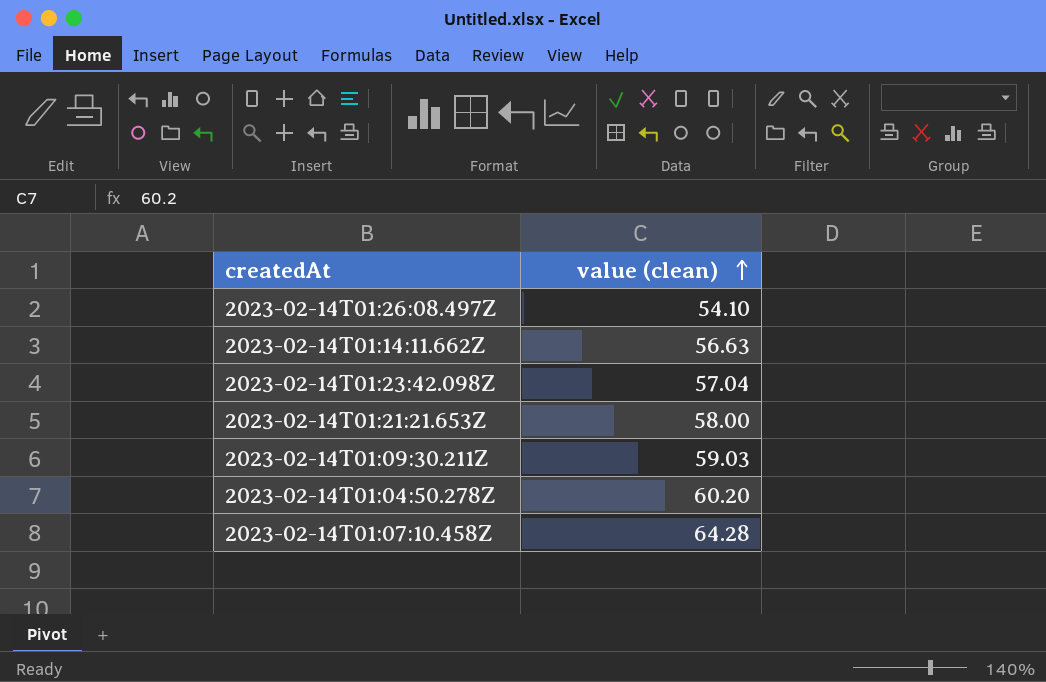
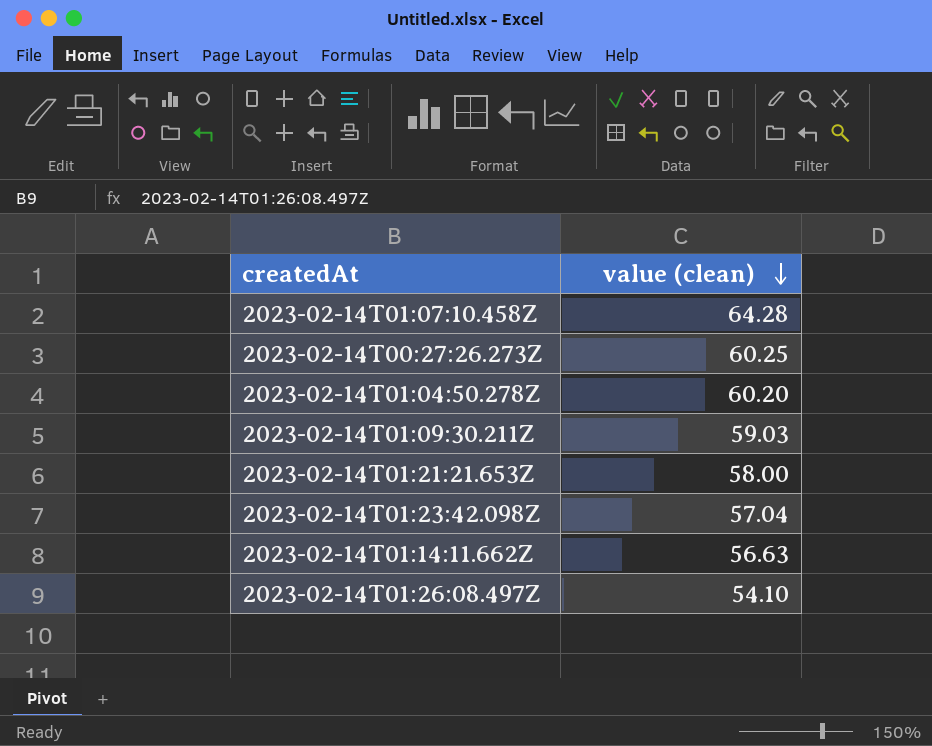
row order: value (clean) ascending -> value (clean) descending
row 2023-02-14T00:27:26.273Z: none -> 60.25

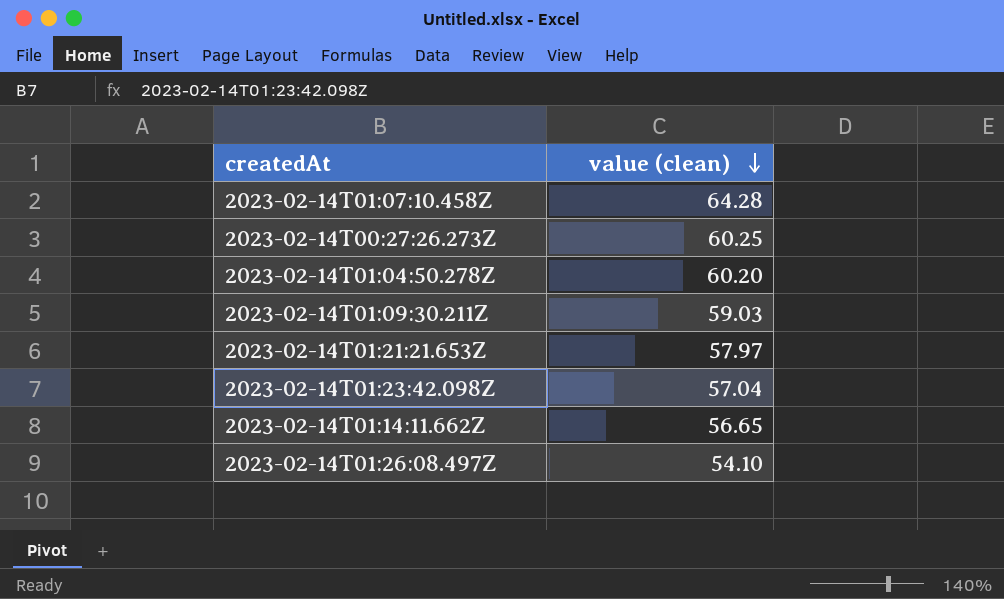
2023-02-14T01:21:21.653Z | value (clean): 58.00 -> 57.97
2023-02-14T01:14:11.662Z | value (clean): 56.63 -> 56.65

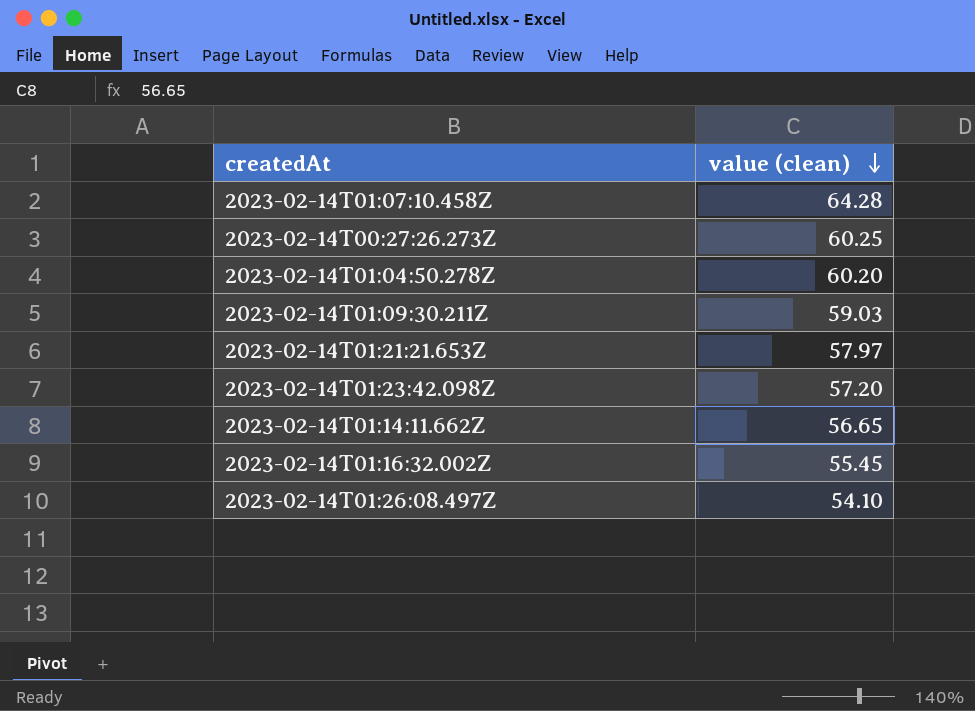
2023-02-14T01:23:42.098Z | value (clean): 57.04 -> 57.20
row 2023-02-14T01:16:32.002Z: none -> 55.45

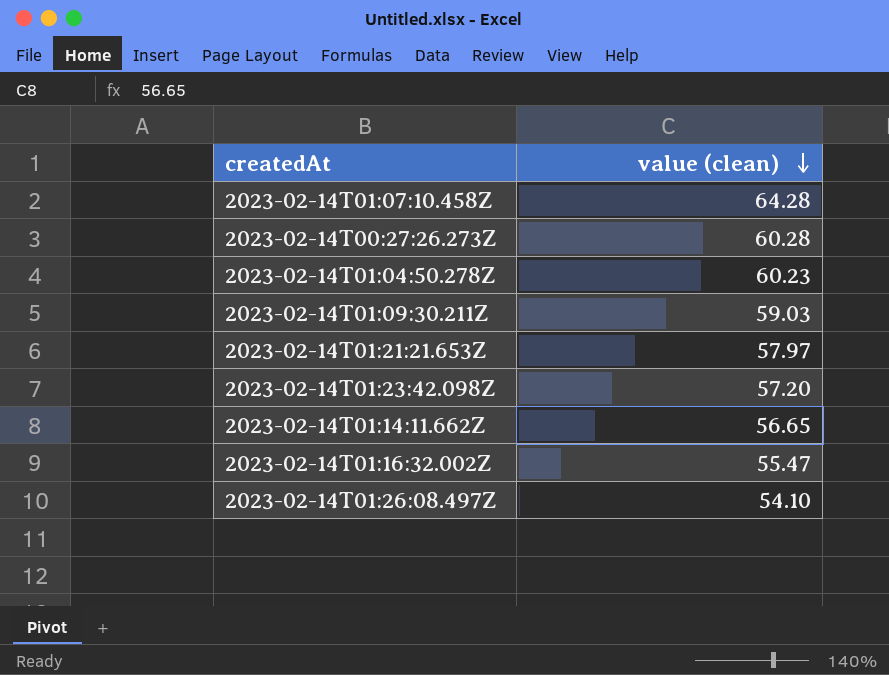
2023-02-14T00:27:26.273Z | value (clean): 60.25 -> 60.28
2023-02-14T01:04:50.278Z | value (clean): 60.20 -> 60.23
2023-02-14T01:16:32.002Z | value (clean): 55.45 -> 55.47

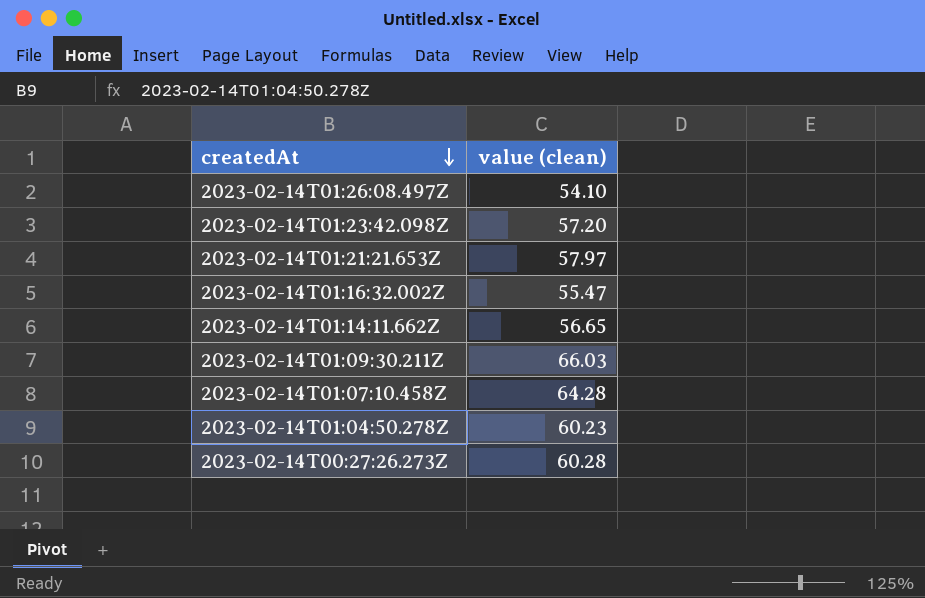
row order: value (clean) descending -> createdAt descending
2023-02-14T01:09:30.211Z | value (clean): 59.03 -> 66.03

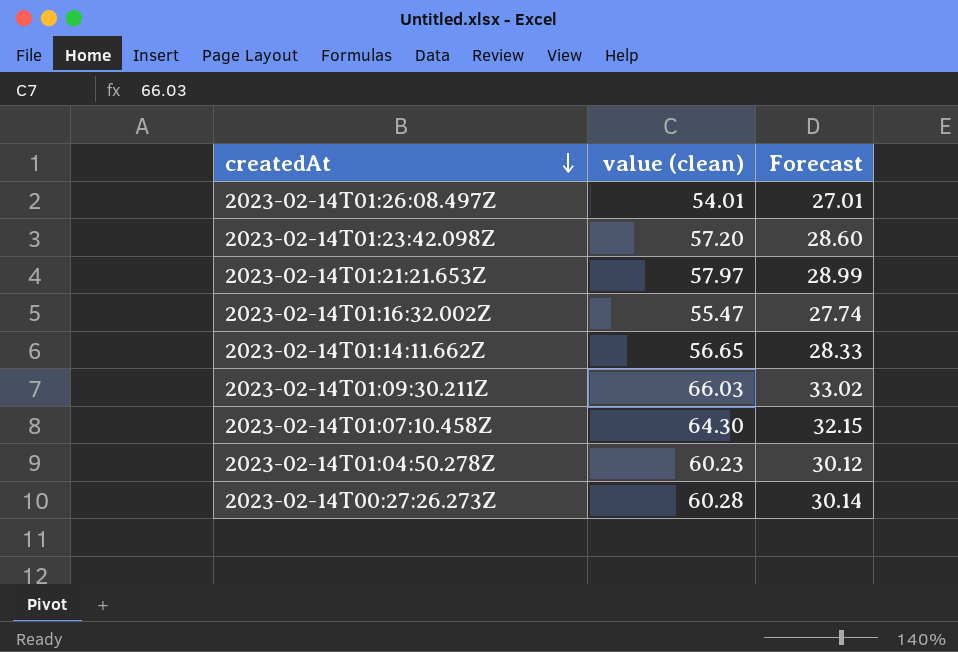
column Forecast | formula: none -> [value (clean)] * 0.5
2023-02-14T01:26:08.497Z | value (clean): 54.10 -> 54.01
2023-02-14T01:07:10.458Z | value (clean): 64.28 -> 64.30

